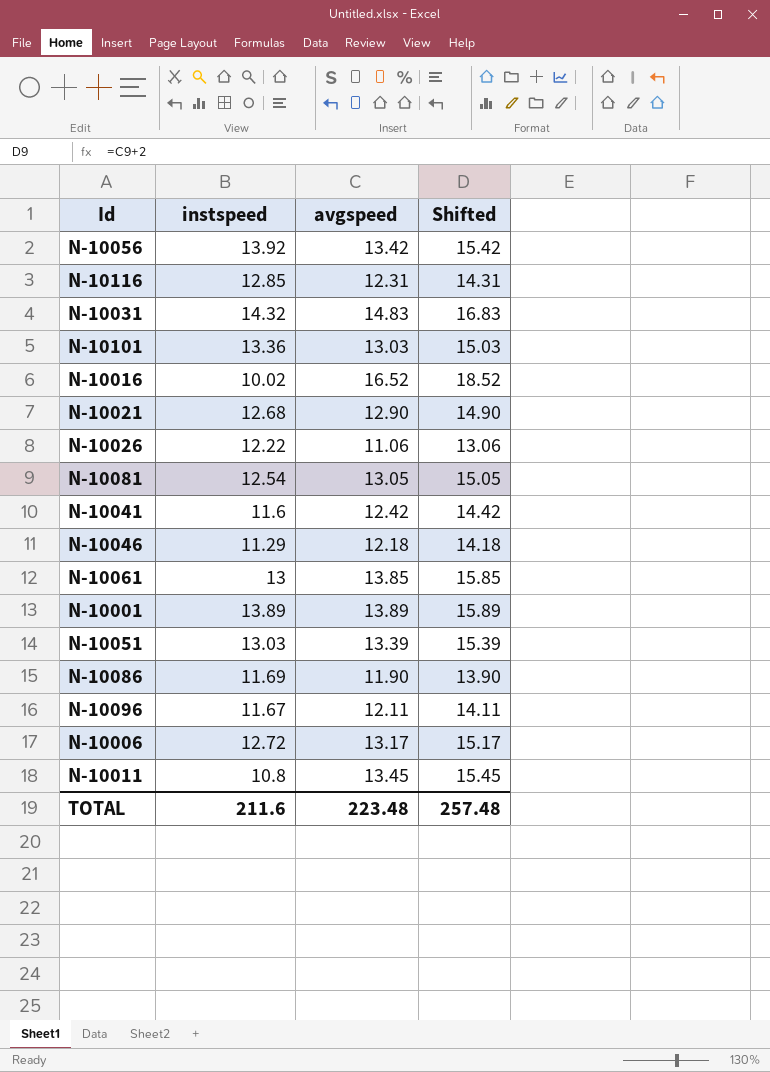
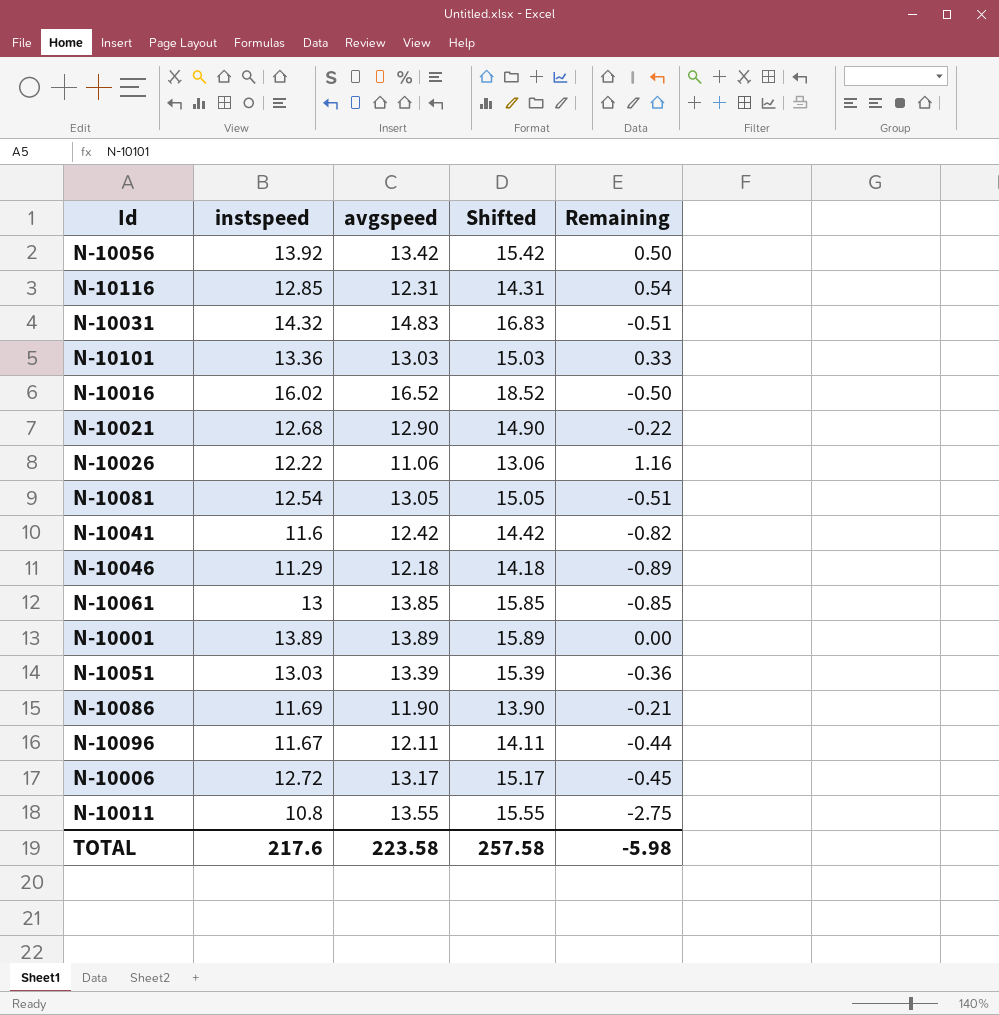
column Remaining | formula: none -> [instspeed] - [avgspeed]
N-10016 | instspeed: 10.02 -> 16.02
N-10011 | avgspeed: 13.45 -> 13.55
N-10011 | Shifted: 15.45 -> 15.55
TOTAL | instspeed: 211.6 -> 217.6
TOTAL | avgspeed: 223.48 -> 223.58
TOTAL | Shifted: 257.48 -> 257.58

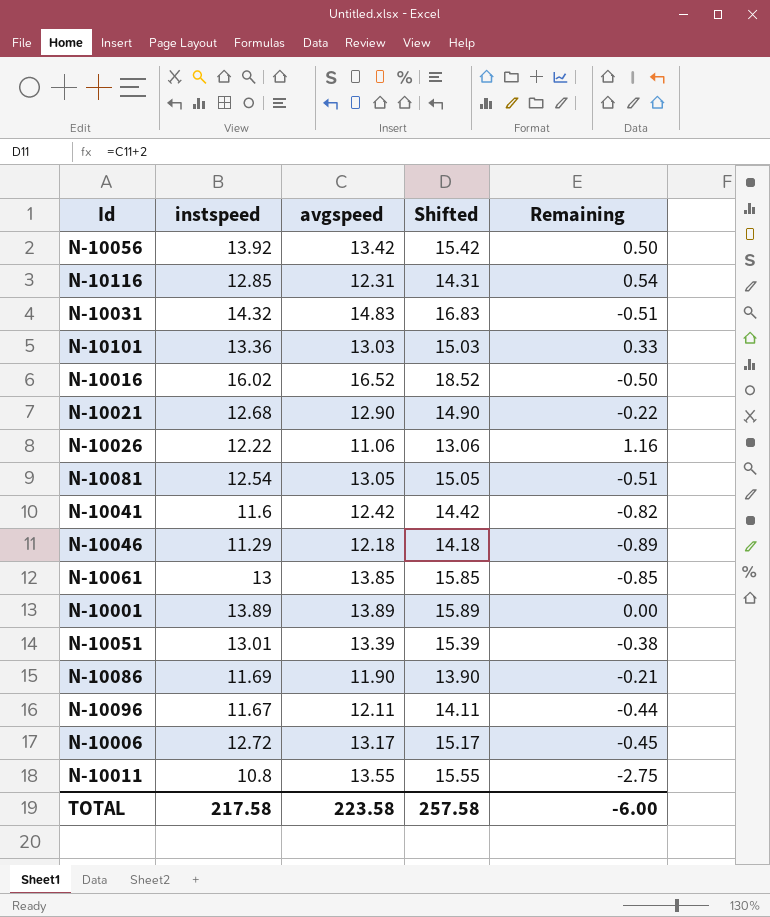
N-10051 | instspeed: 13.03 -> 13.01
N-10051 | Remaining: -0.36 -> -0.38
TOTAL | instspeed: 217.6 -> 217.58
TOTAL | Remaining: -5.98 -> -6.00

